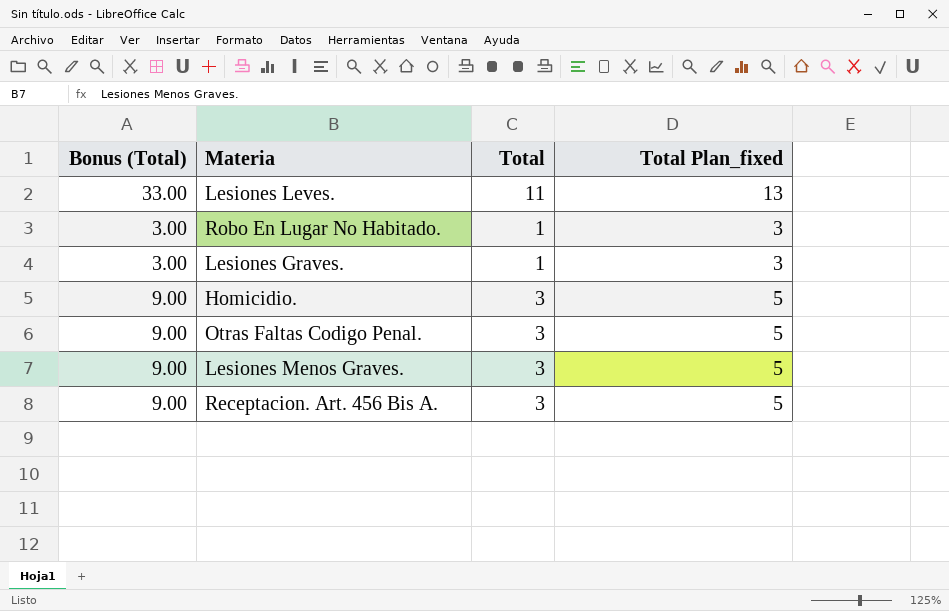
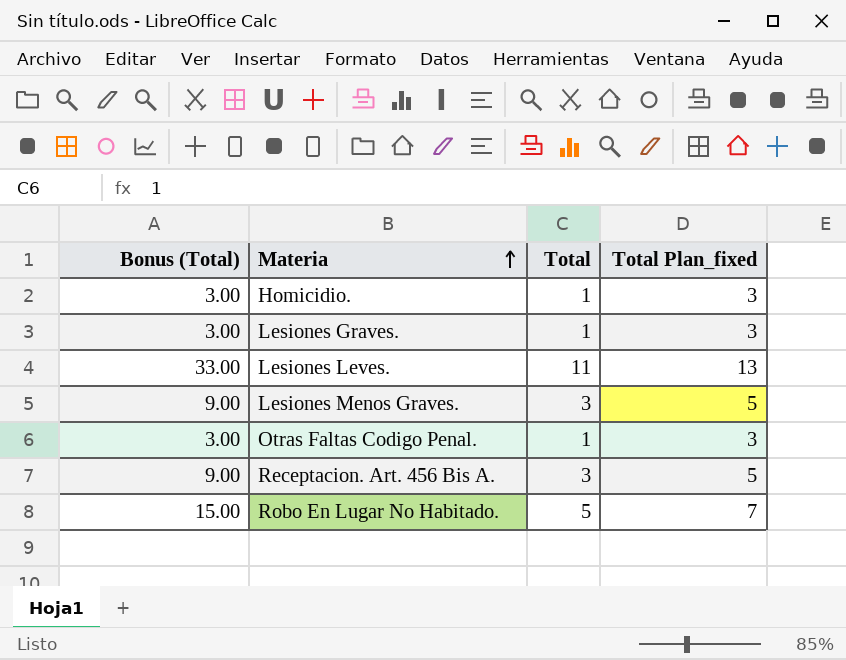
row order: none -> Materia ascending
Homicidio. | Bonus (Total): 9.00 -> 3.00
Homicidio. | Total: 3 -> 1
Homicidio. | Total Plan_fixed: 5 -> 3
Otras Faltas Codigo Penal. | Bonus (Total): 9.00 -> 3.00
Otras Faltas Codigo Penal. | Total: 3 -> 1
Otras Faltas Codigo Penal. | Total Plan_fixed: 5 -> 3
Robo En Lugar No Habitado. | Bonus (Total): 3.00 -> 15.00
Robo En Lugar No Habitado. | Total: 1 -> 5
Robo En Lugar No Habitado. | Total Plan_fixed: 3 -> 7

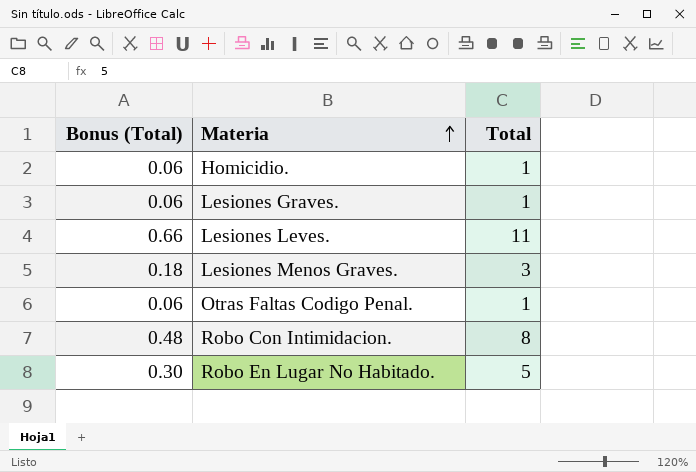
column Total Plan_fixed | formula: [Total] + 2 -> none
column Bonus (Total) | formula: [Total] * 3 -> [Total] * 0.06
row Receptacion. Art. 456 Bis A.: 9.00 | 3 | 5 -> none
row Robo Con Intimidacion.: none -> 0.48 | 8

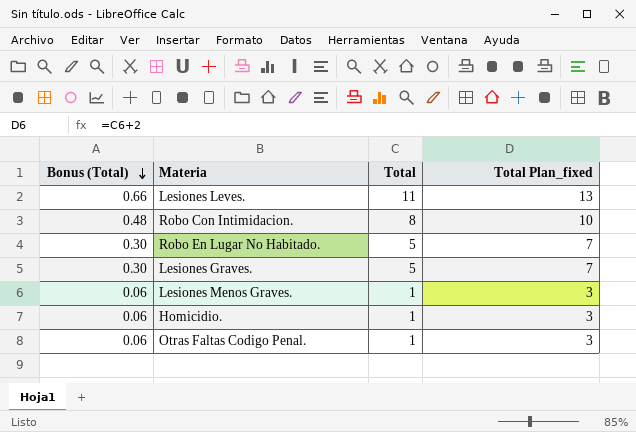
row order: Materia ascending -> Bonus (Total) descending
column Total Plan_fixed | formula: none -> [Total] + 2
Lesiones Graves. | Bonus (Total): 0.06 -> 0.30
Lesiones Graves. | Total: 1 -> 5
Lesiones Menos Graves. | Bonus (Total): 0.18 -> 0.06
Lesiones Menos Graves. | Total: 3 -> 1

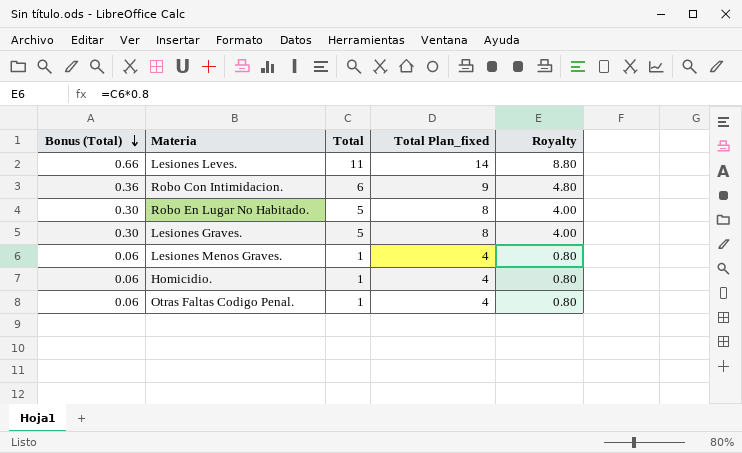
column Total Plan_fixed | formula: [Total] + 2 -> [Total] + 3
column Royalty | formula: none -> [Total] * 0.8
Robo Con Intimidacion. | Bonus (Total): 0.48 -> 0.36
Robo Con Intimidacion. | Total: 8 -> 6

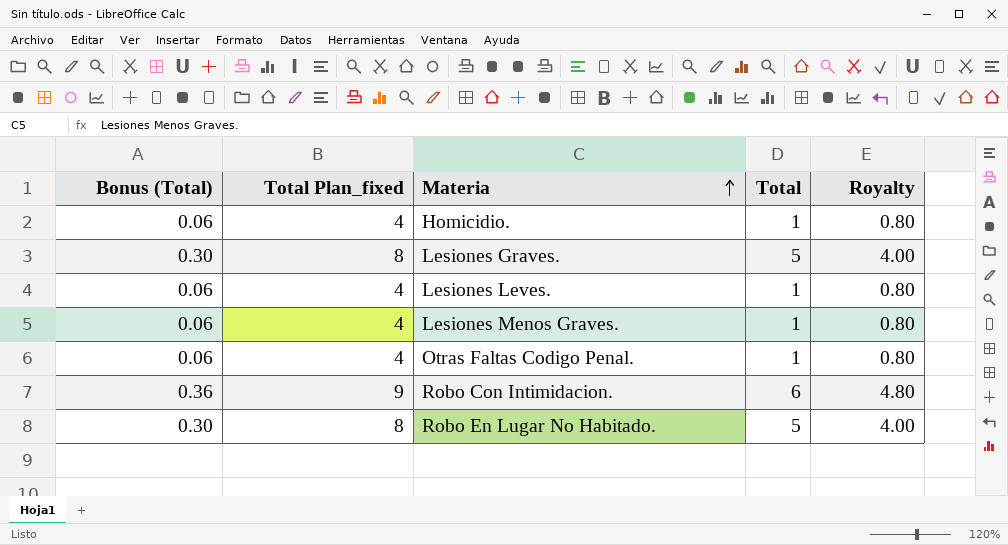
row order: Bonus (Total) descending -> Materia ascending
column Total Plan_fixed | position: 4 -> 2
Lesiones Leves. | Bonus (Total): 0.66 -> 0.06
Lesiones Leves. | Total Plan_fixed: 14 -> 4
Lesiones Leves. | Total: 11 -> 1
Lesiones Leves. | Royalty: 8.80 -> 0.80

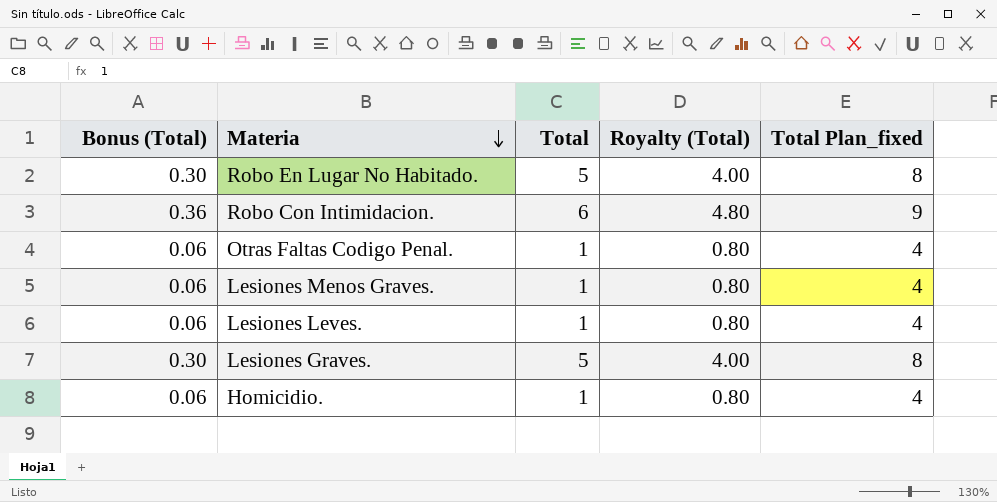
row order: Materia ascending -> Materia descending
column name: Royalty -> Royalty (Total)
column Total Plan_fixed | position: 2 -> 5

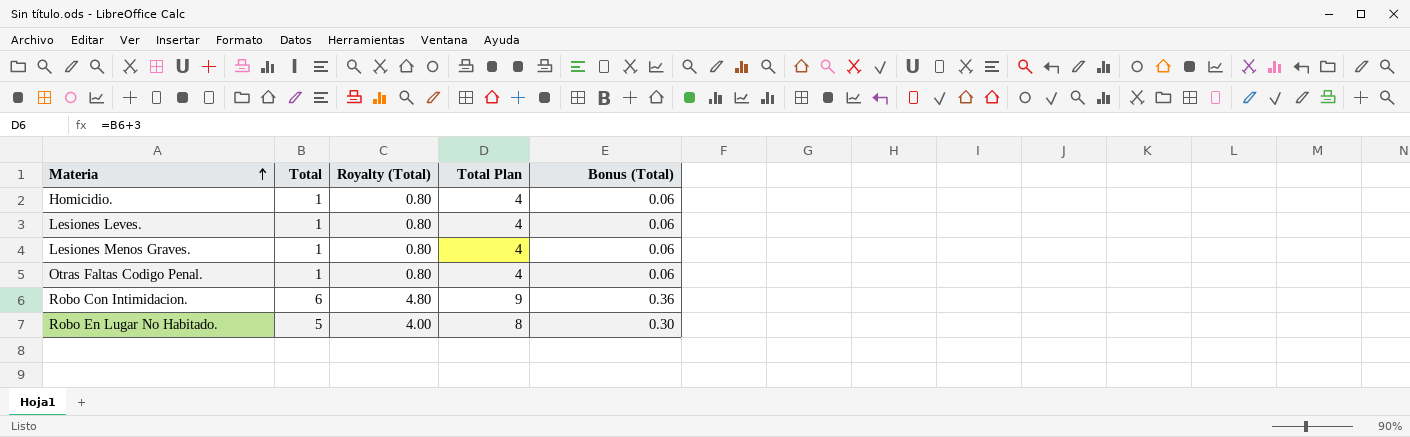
row order: Materia descending -> Materia ascending
column name: Total Plan_fixed -> Total Plan
column Bonus (Total) | position: 1 -> 5
row Lesiones Graves.: 0.30 | 5 | 4.00 | 8 -> none

